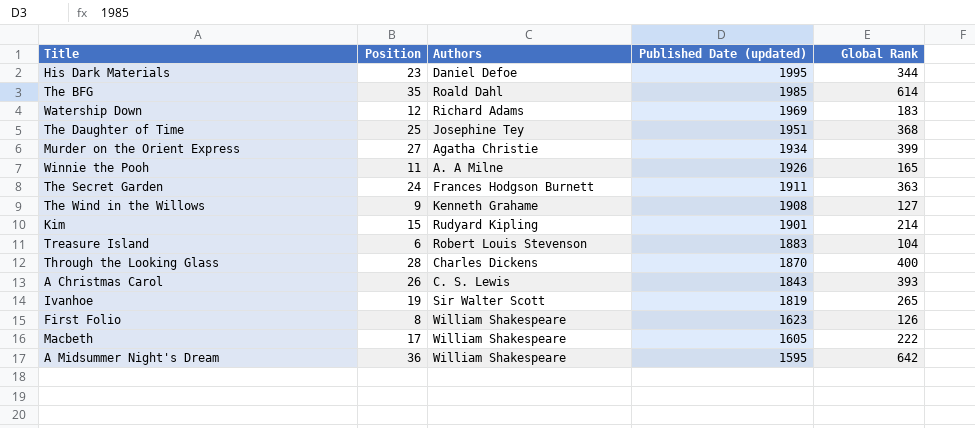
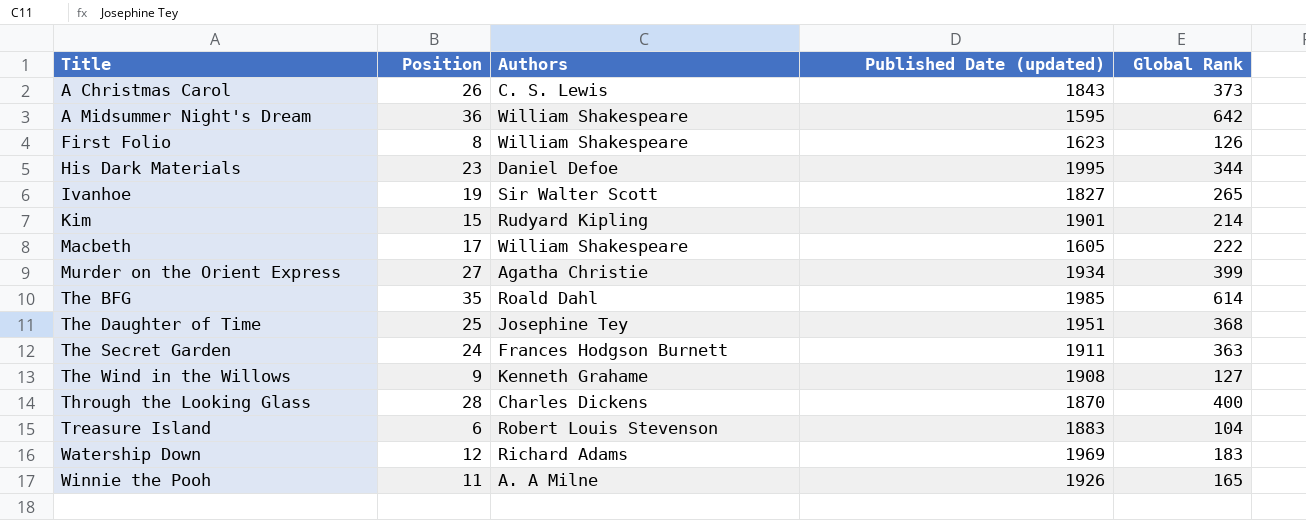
row order: Published Date (updated) descending -> Title ascending
A Christmas Carol | Global Rank: 393 -> 373
Ivanhoe | Published Date (updated): 1819 -> 1827

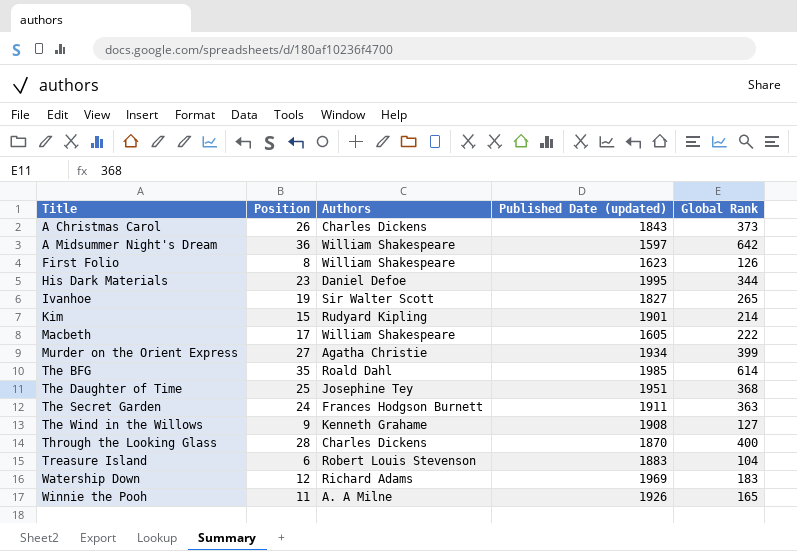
A Christmas Carol | Authors: C. S. Lewis -> Charles Dickens
A Midsummer Night's Dream | Published Date (updated): 1595 -> 1597

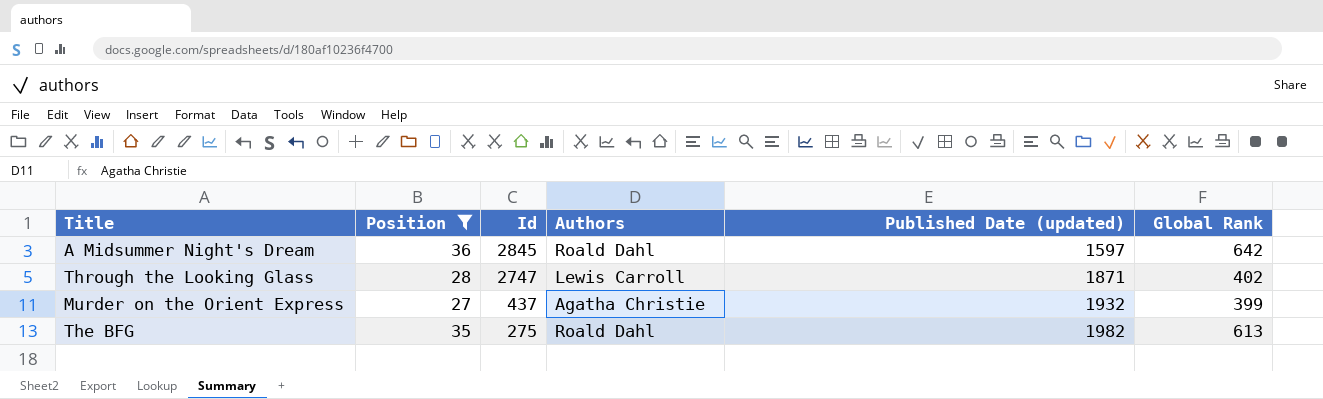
filter: none -> Position >= 27
row order: Title ascending -> Id descending
column Id | position: none -> 3
A Midsummer Night's Dream | Authors: William Shakespeare -> Roald Dahl
Through the Looking Glass | Authors: Charles Dickens -> Lewis Carroll
Through the Looking Glass | Published Date (updated): 1870 -> 1871
Through the Looking Glass | Global Rank: 400 -> 402
Murder on the Orient Express | Published Date (updated): 1934 -> 1932
The BFG | Published Date (updated): 1985 -> 1982
The BFG | Global Rank: 614 -> 613

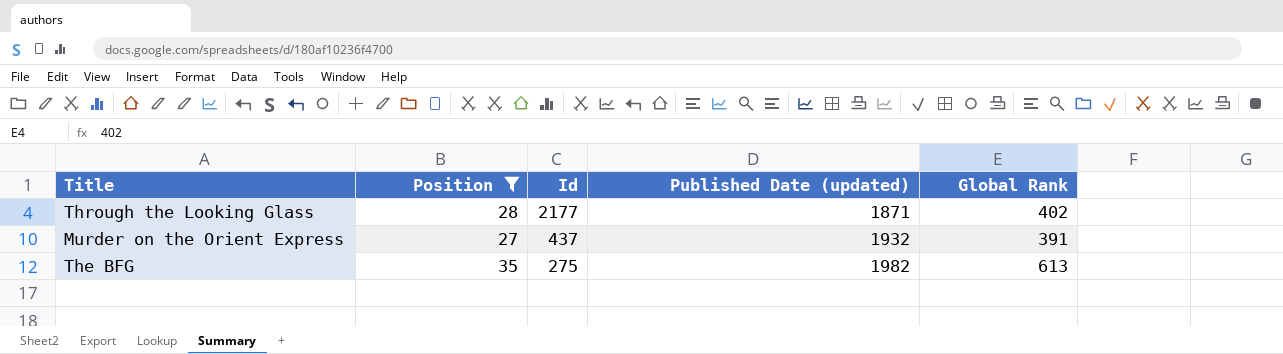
column Authors | position: 4 -> none
row A Midsummer Night's Dream: 36 | 2845 | Roald Dahl | 1597 | 642 -> none
Through the Looking Glass | Id: 2747 -> 2177
Murder on the Orient Express | Global Rank: 399 -> 391

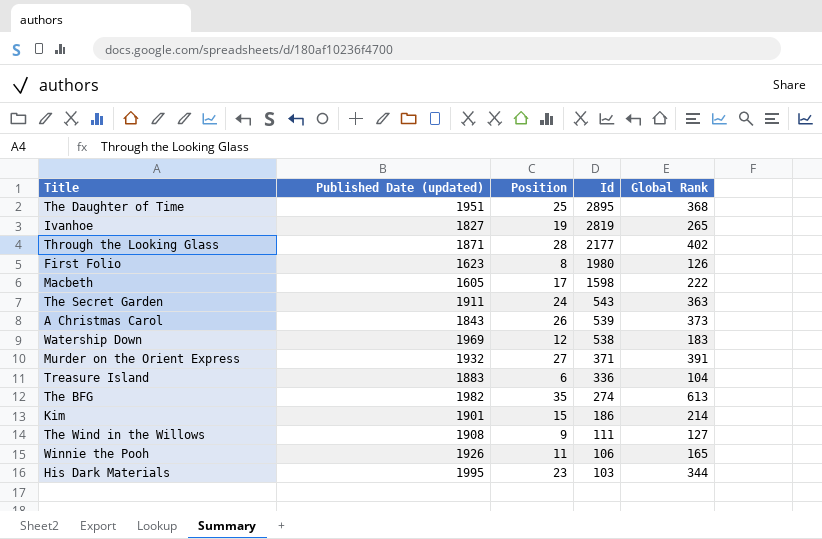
filter: Position >= 27 -> none
column Published Date (updated) | position: 4 -> 2
Murder on the Orient Express | Id: 437 -> 371
The BFG | Id: 275 -> 274

